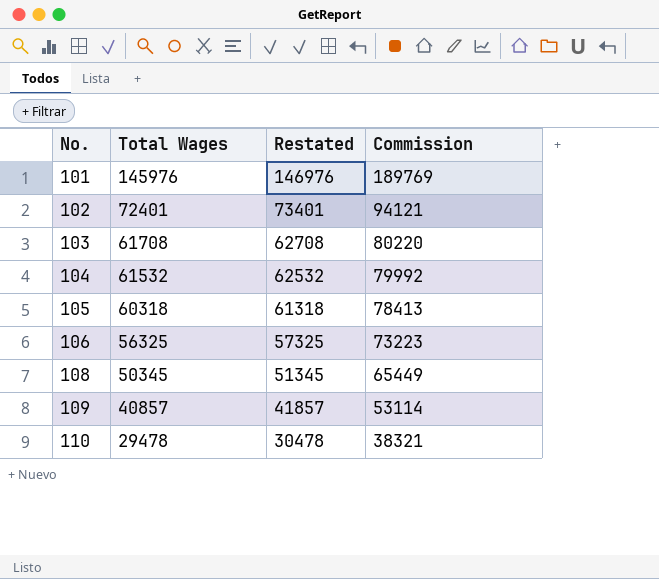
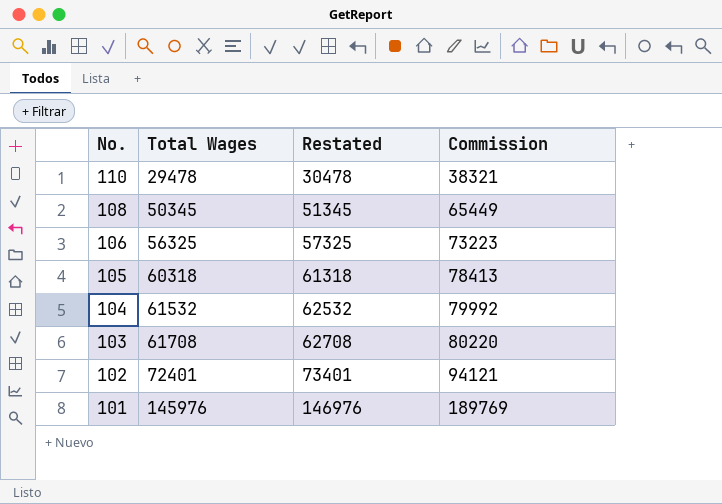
row order: No. ascending -> No. descending
row 109: 40857 | 41857 | 53114 -> none

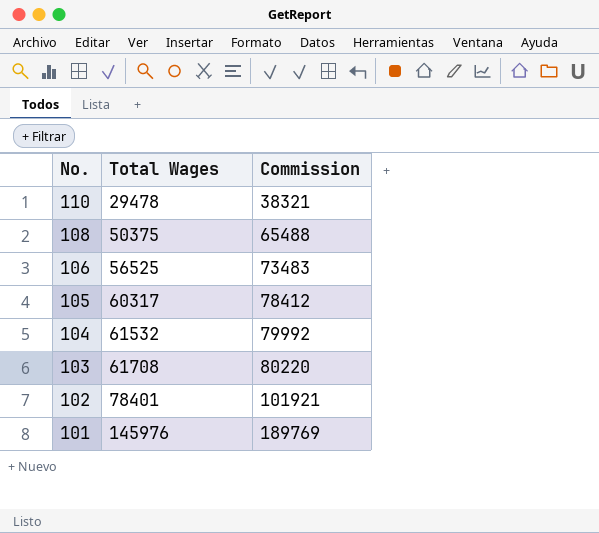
column Restated | formula: [Total Wages] + 1000 -> none
108 | Total Wages: 50345 -> 50375
108 | Commission: 65449 -> 65488
106 | Total Wages: 56325 -> 56525
106 | Commission: 73223 -> 73483
105 | Total Wages: 60318 -> 60317
105 | Commission: 78413 -> 78412
102 | Total Wages: 72401 -> 78401
102 | Commission: 94121 -> 101921

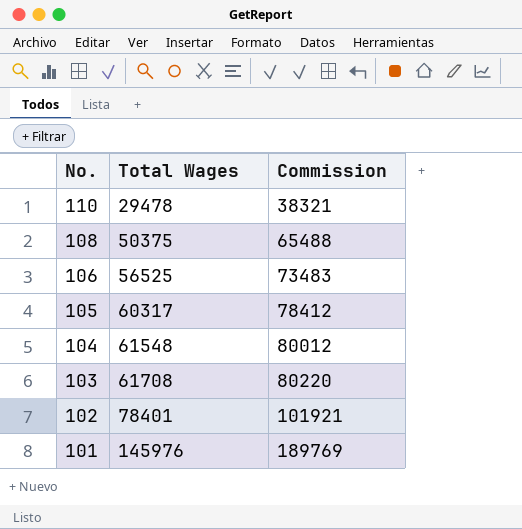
104 | Total Wages: 61532 -> 61548
104 | Commission: 79992 -> 80012

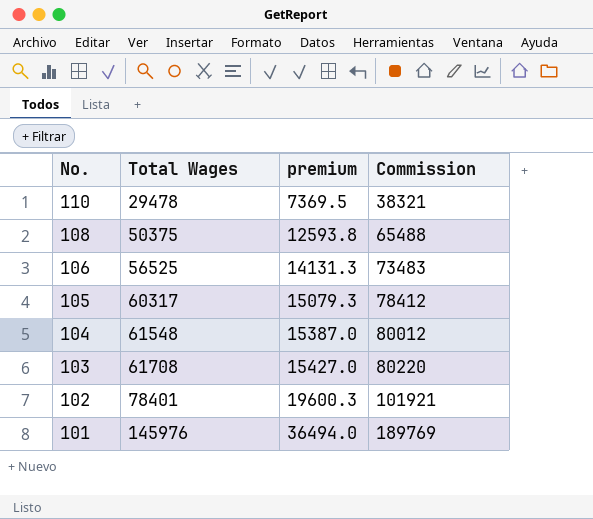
column premium | formula: none -> [Total Wages] * 0.25

